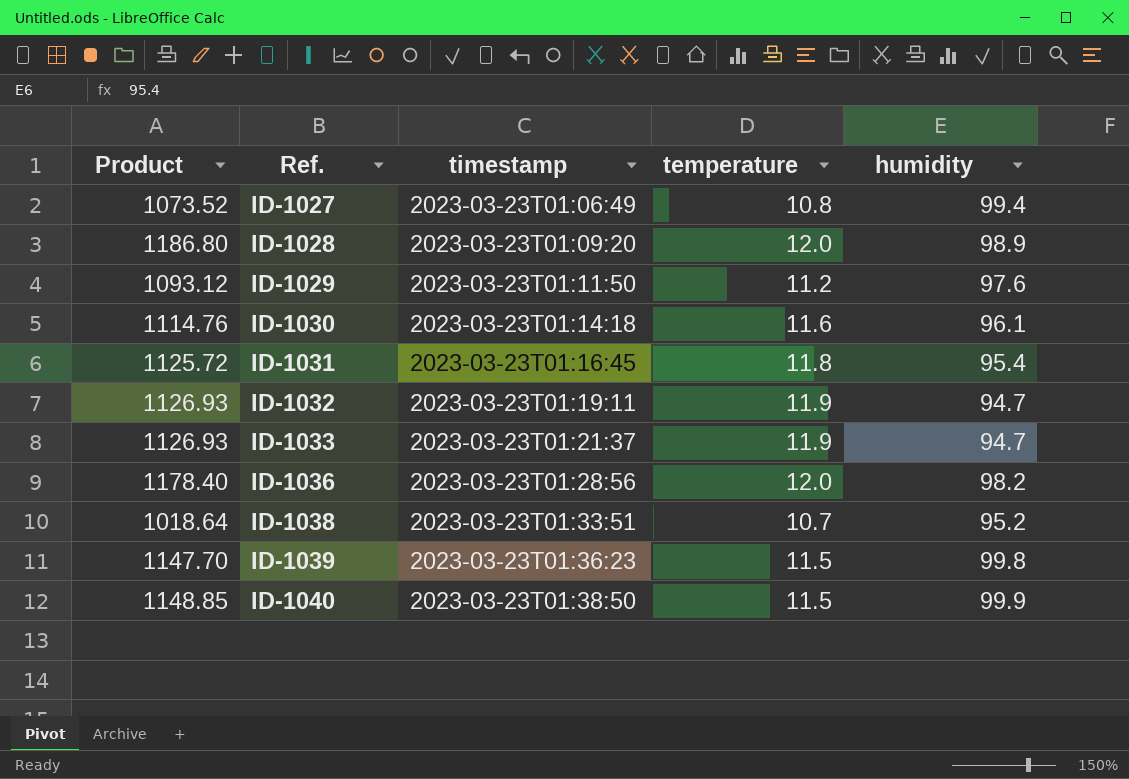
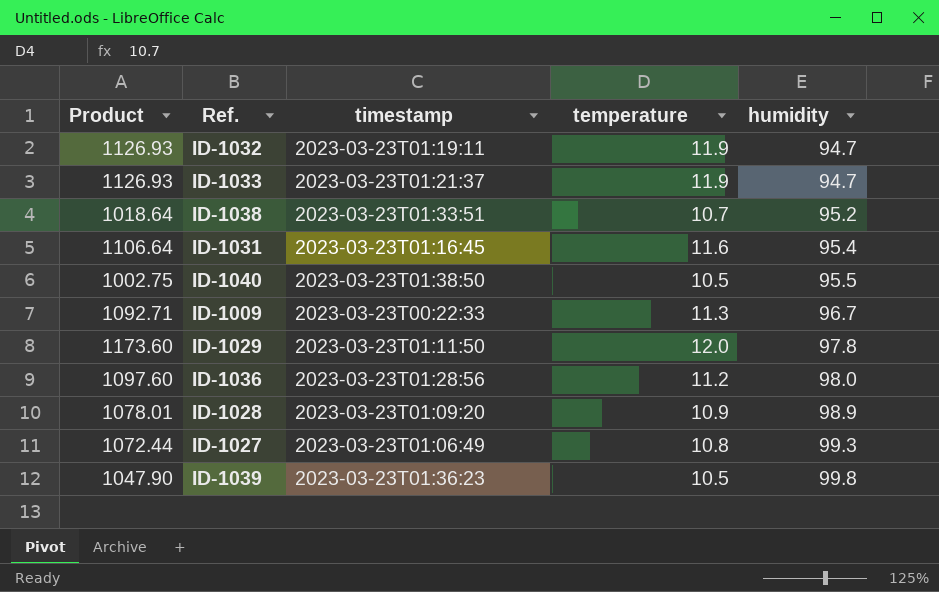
row order: Ref. ascending -> humidity ascending
row ID-1030: 1114.76 | 2023-03-23T01:14:18 | 11.6 | 96.1 -> none
ID-1031 | Product: 1125.72 -> 1106.64
ID-1031 | temperature: 11.8 -> 11.6
ID-1040 | Product: 1148.85 -> 1002.75
ID-1040 | temperature: 11.5 -> 10.5
ID-1040 | humidity: 99.9 -> 95.5
row ID-1009: none -> 1092.71 | 2023-03-23T00:22:33 | 11.3 | 96.7
ID-1029 | Product: 1093.12 -> 1173.60
ID-1029 | temperature: 11.2 -> 12.0
ID-1029 | humidity: 97.6 -> 97.8
ID-1036 | Product: 1178.40 -> 1097.60
ID-1036 | temperature: 12.0 -> 11.2
ID-1036 | humidity: 98.2 -> 98.0
ID-1028 | Product: 1186.80 -> 1078.01
ID-1028 | temperature: 12.0 -> 10.9
ID-1027 | Product: 1073.52 -> 1072.44
ID-1027 | humidity: 99.4 -> 99.3
ID-1039 | Product: 1147.70 -> 1047.90
ID-1039 | temperature: 11.5 -> 10.5

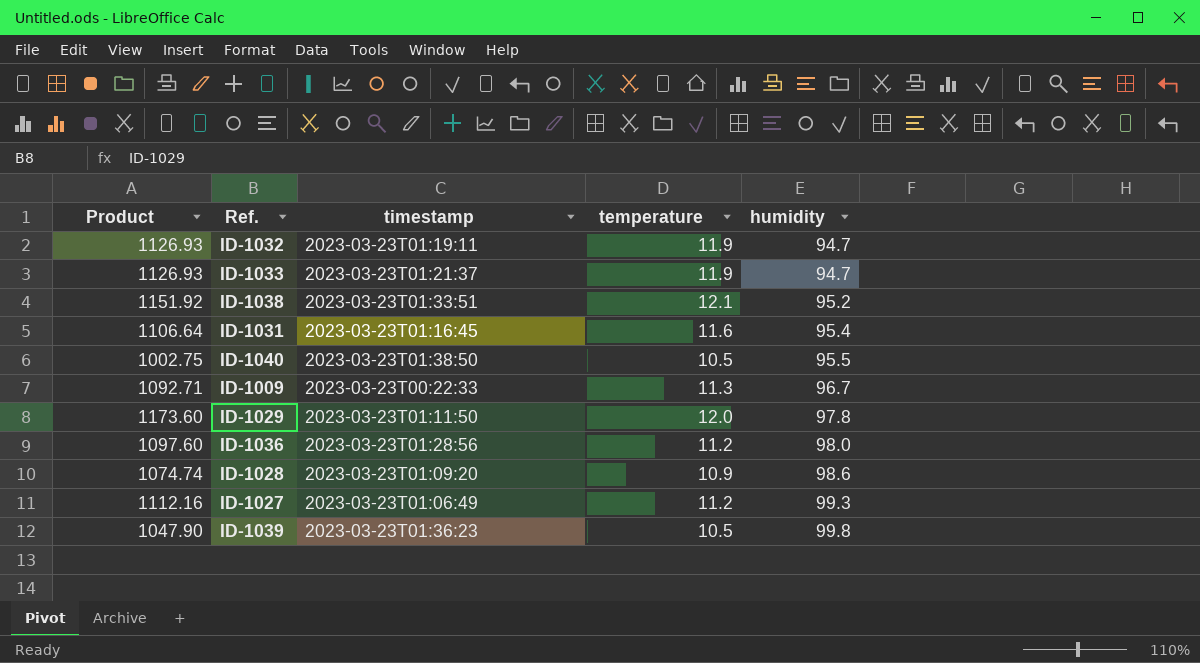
ID-1038 | Product: 1018.64 -> 1151.92
ID-1038 | temperature: 10.7 -> 12.1
ID-1028 | Product: 1078.01 -> 1074.74
ID-1028 | humidity: 98.9 -> 98.6
ID-1027 | Product: 1072.44 -> 1112.16
ID-1027 | temperature: 10.8 -> 11.2

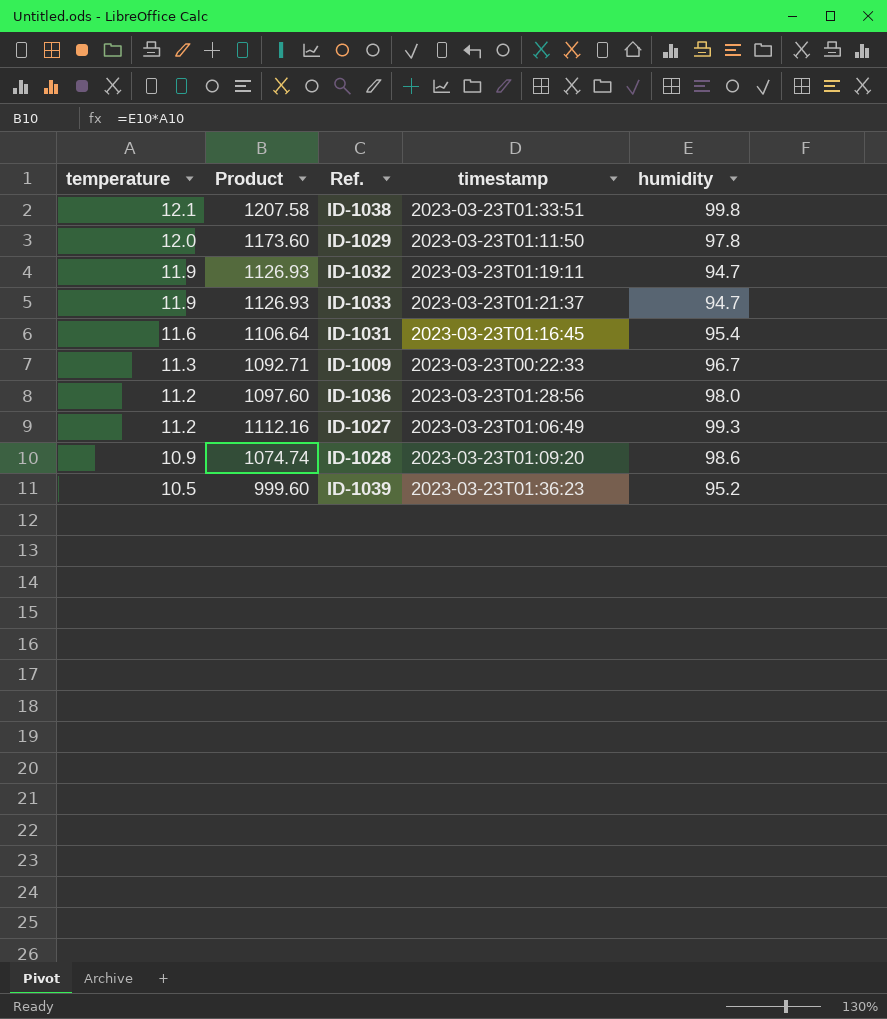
row order: humidity ascending -> temperature descending
column temperature | position: 4 -> 1
row ID-1040: 1002.75 | 2023-03-23T01:38:50 | 10.5 | 95.5 -> none
ID-1038 | Product: 1151.92 -> 1207.58
ID-1038 | humidity: 95.2 -> 99.8
ID-1039 | Product: 1047.90 -> 999.60
ID-1039 | humidity: 99.8 -> 95.2

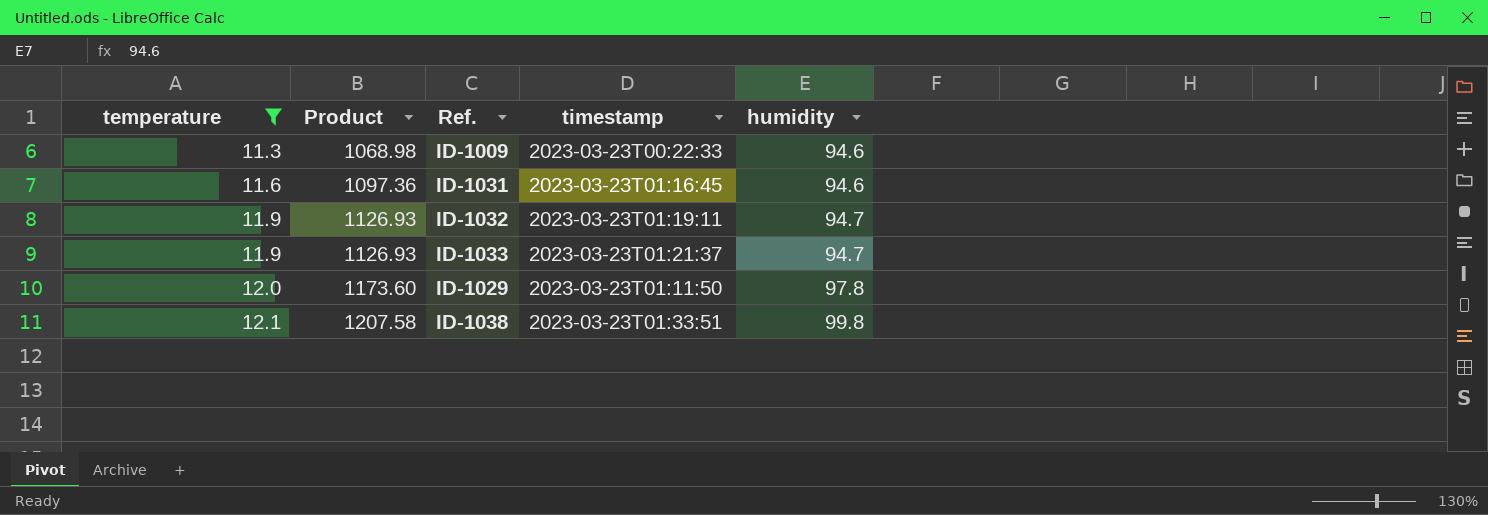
filter: none -> temperature >= 11.3
row order: temperature descending -> temperature ascending
ID-1009 | Product: 1092.71 -> 1068.98
ID-1009 | humidity: 96.7 -> 94.6
ID-1031 | Product: 1106.64 -> 1097.36
ID-1031 | humidity: 95.4 -> 94.6

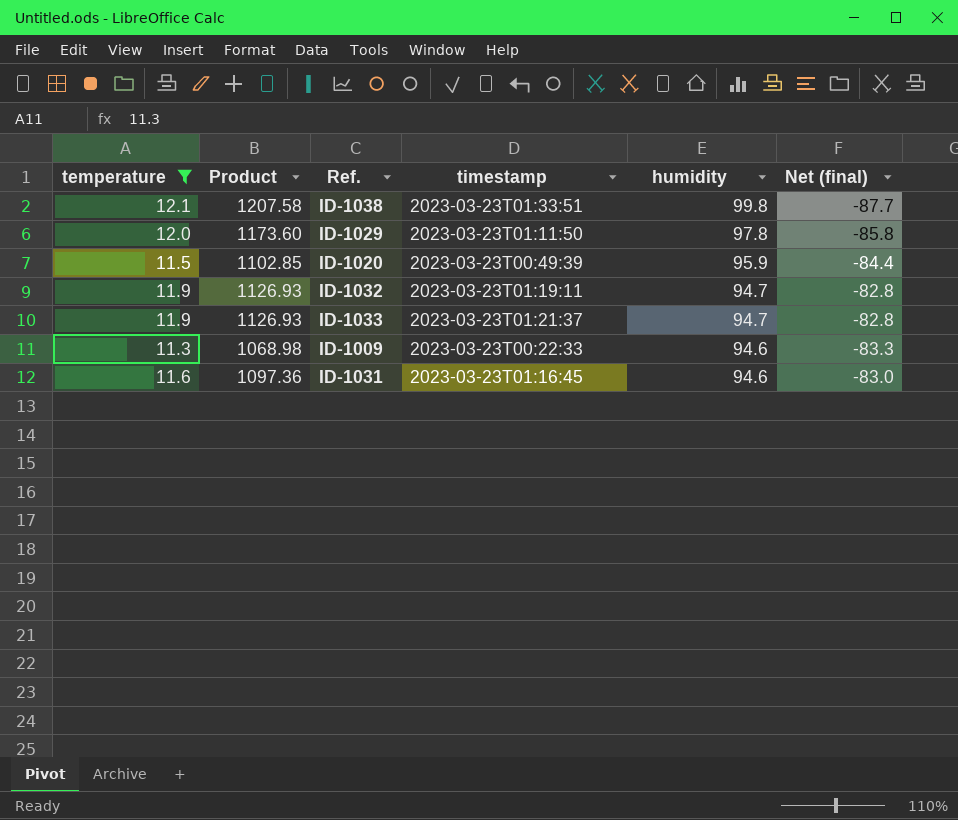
row order: temperature ascending -> humidity descending
column Net (final) | formula: none -> [temperature] - [humidity]
row ID-1020: none -> 11.5 | 1102.85 | 2023-03-23T00:49:39 | 95.9 | -84.4

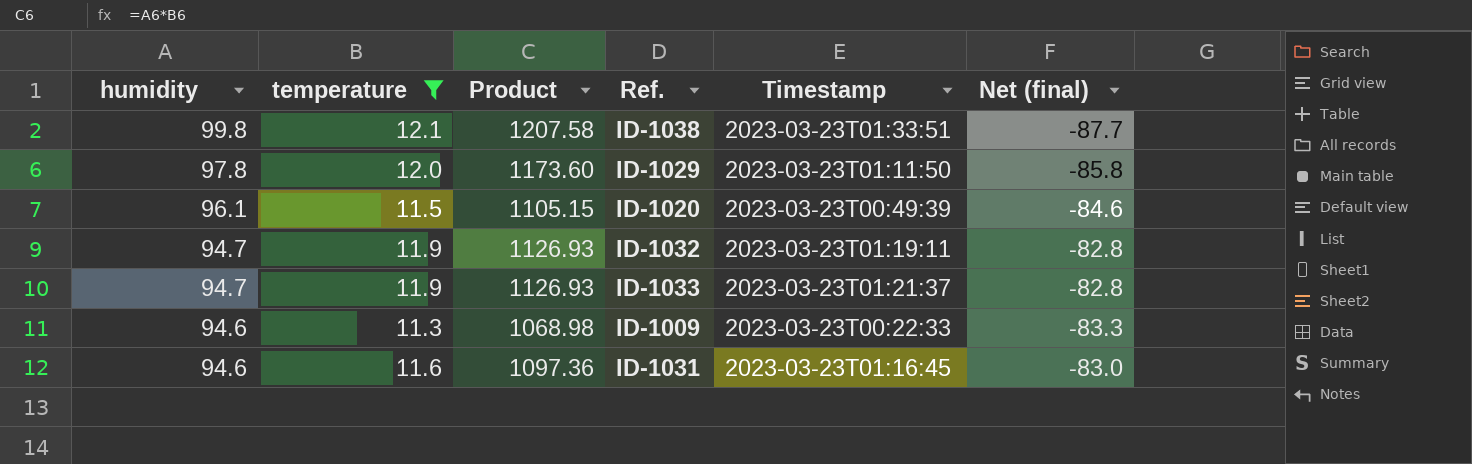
column humidity | position: 5 -> 1
column name: timestamp -> Timestamp
ID-1020 | humidity: 95.9 -> 96.1
ID-1020 | Product: 1102.85 -> 1105.15
ID-1020 | Net (final): -84.4 -> -84.6

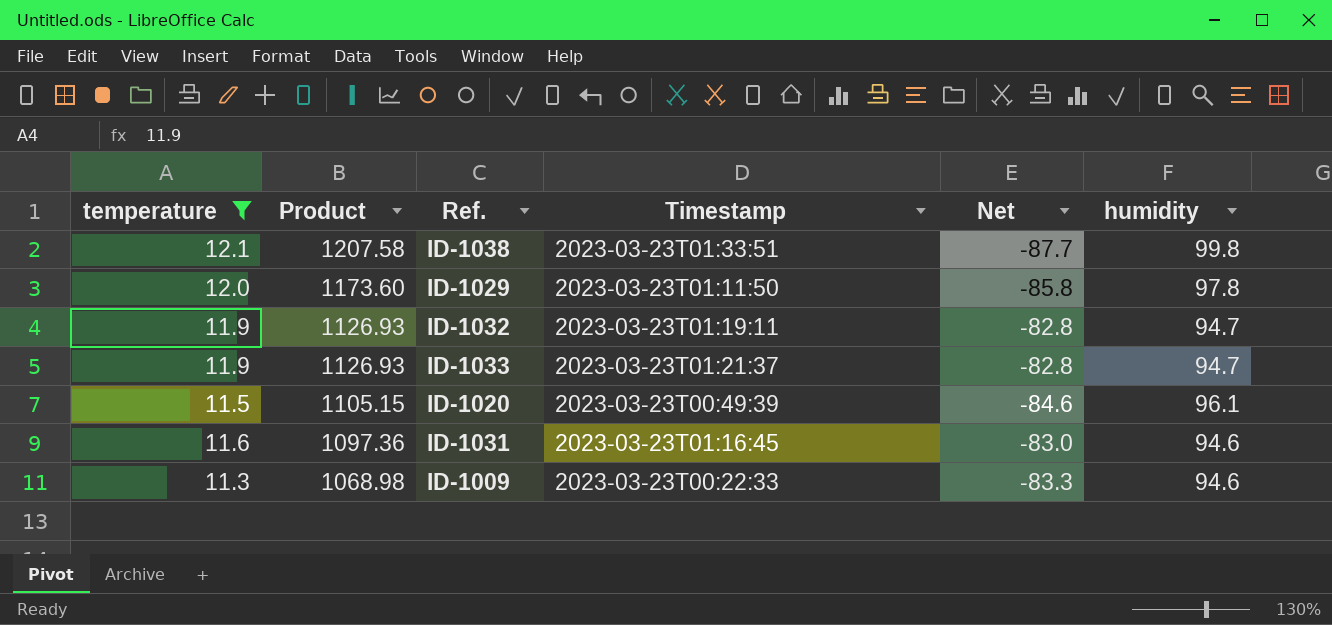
row order: humidity descending -> Product descending
column name: Net (final) -> Net
column humidity | position: 1 -> 6

